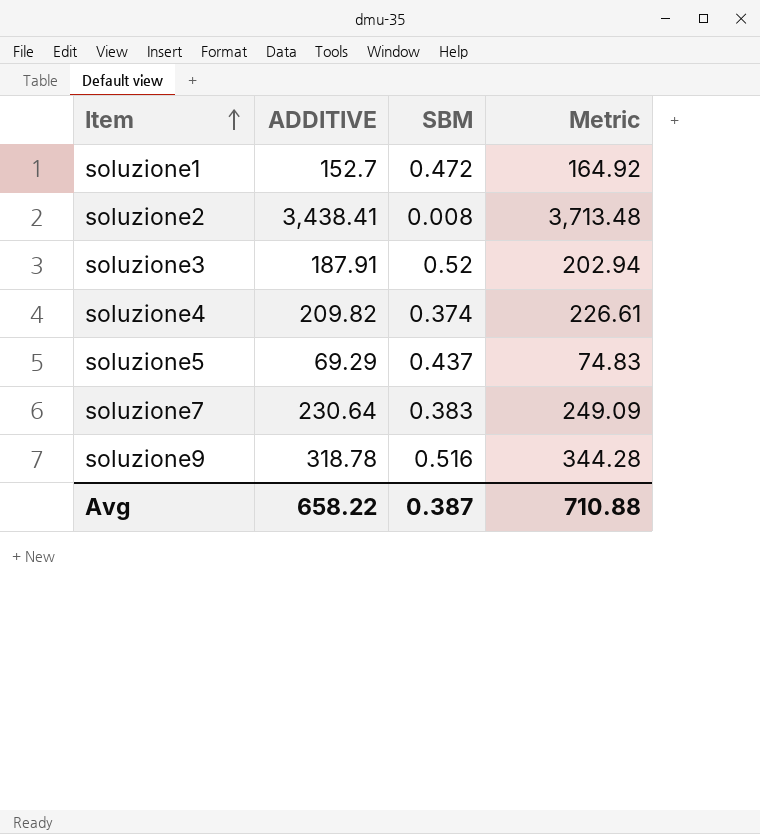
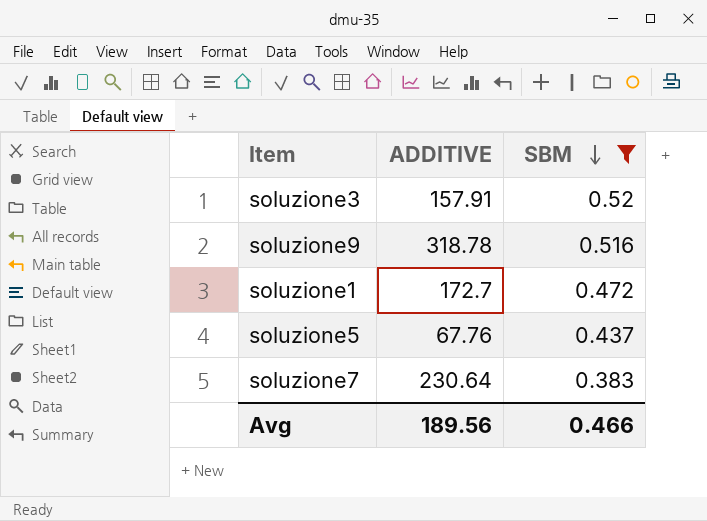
filter: none -> SBM >= 0.383
row order: Item ascending -> SBM descending
column Metric | formula: [ADDITIVE] * 1.08 -> none
soluzione3 | ADDITIVE: 187.91 -> 157.91
soluzione1 | ADDITIVE: 152.7 -> 172.7
soluzione5 | ADDITIVE: 69.29 -> 67.76
Avg | ADDITIVE: 658.22 -> 189.56
Avg | SBM: 0.387 -> 0.466

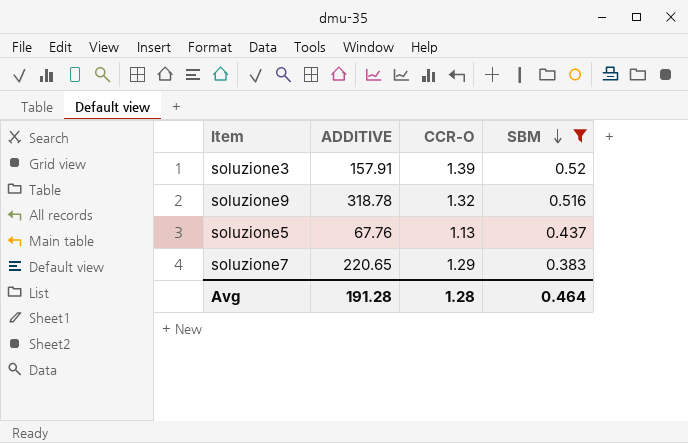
column CCR-O | position: none -> 3
row soluzione1: 172.7 | 0.472 -> none
soluzione7 | ADDITIVE: 230.64 -> 220.65
Avg | ADDITIVE: 189.56 -> 191.28
Avg | SBM: 0.466 -> 0.464

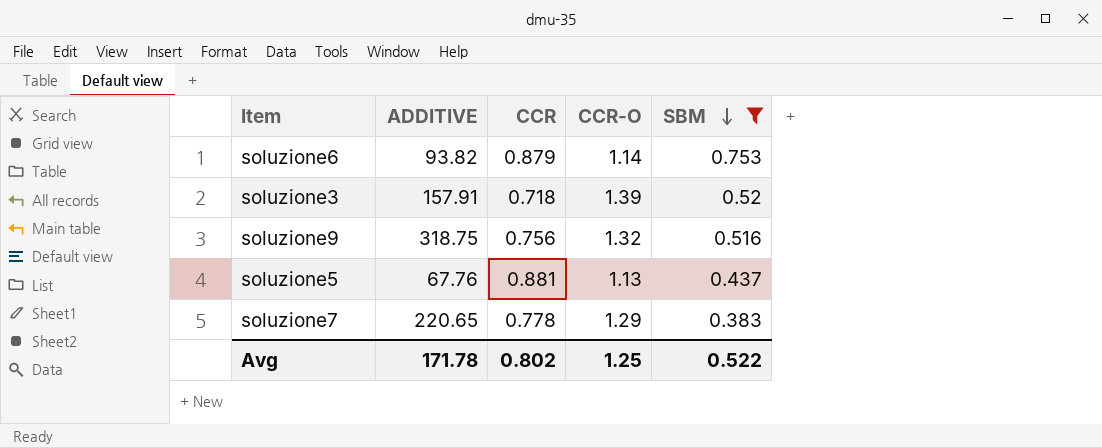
column CCR | position: none -> 3
row soluzione6: none -> 93.82 | 0.879 | 1.14 | 0.753
soluzione9 | ADDITIVE: 318.78 -> 318.75
Avg | ADDITIVE: 191.28 -> 171.78
Avg | CCR-O: 1.28 -> 1.25
Avg | SBM: 0.464 -> 0.522

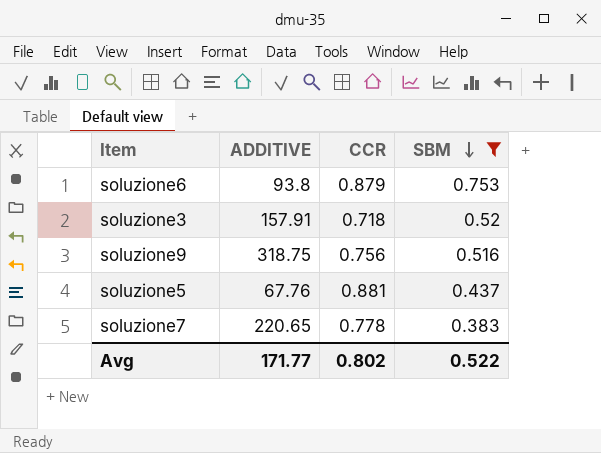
column CCR-O | position: 4 -> none
soluzione6 | ADDITIVE: 93.82 -> 93.8
Avg | ADDITIVE: 171.78 -> 171.77

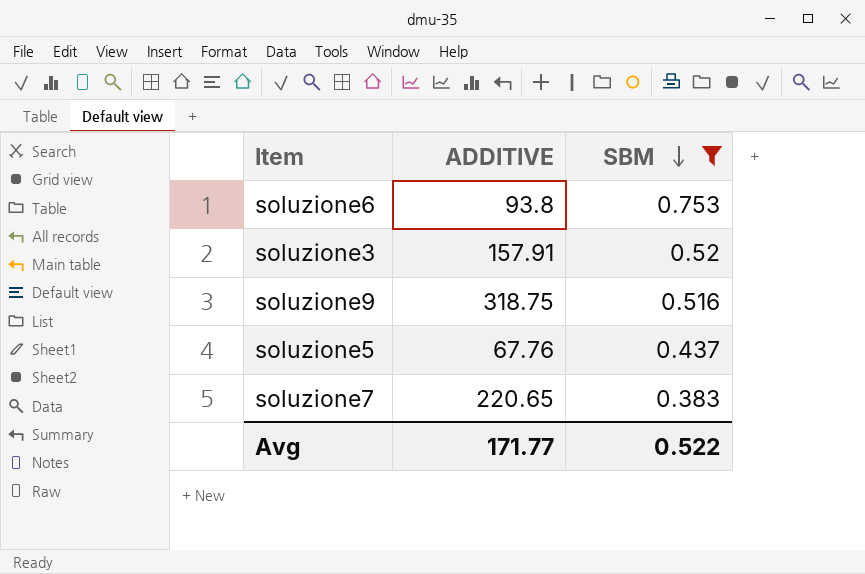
column CCR | position: 3 -> none

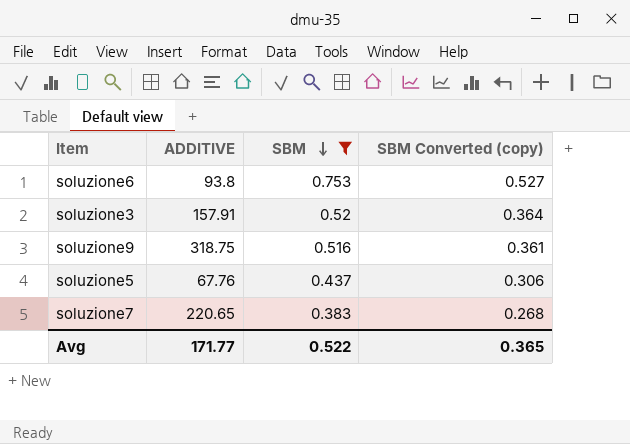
column SBM Converted (copy) | formula: none -> [SBM] * 0.7

